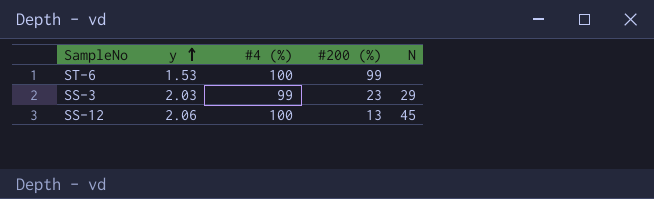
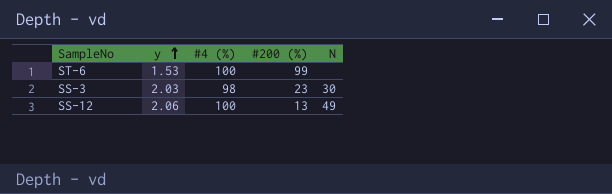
SS-3 | #4 (%): 99 -> 98
SS-3 | N: 29 -> 30
SS-12 | N: 45 -> 49

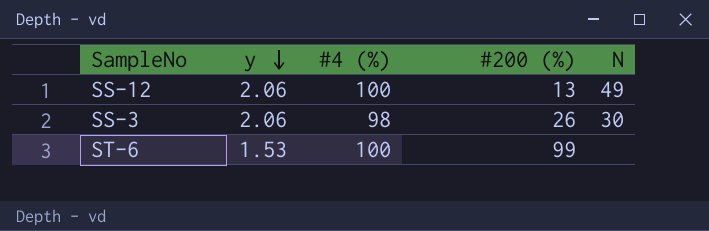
row order: y ascending -> y descending
SS-3 | y: 2.03 -> 2.06
SS-3 | #200 (%): 23 -> 26

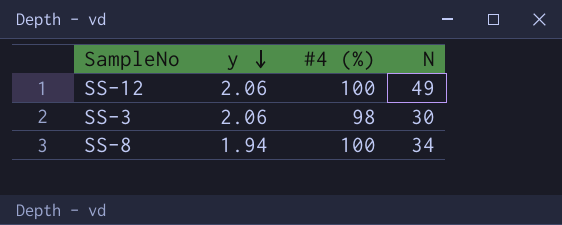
column #200 (%) | position: 4 -> none
row ST-6: 1.53 | 100 | 99 | none -> none
row SS-8: none -> 1.94 | 100 | 34

